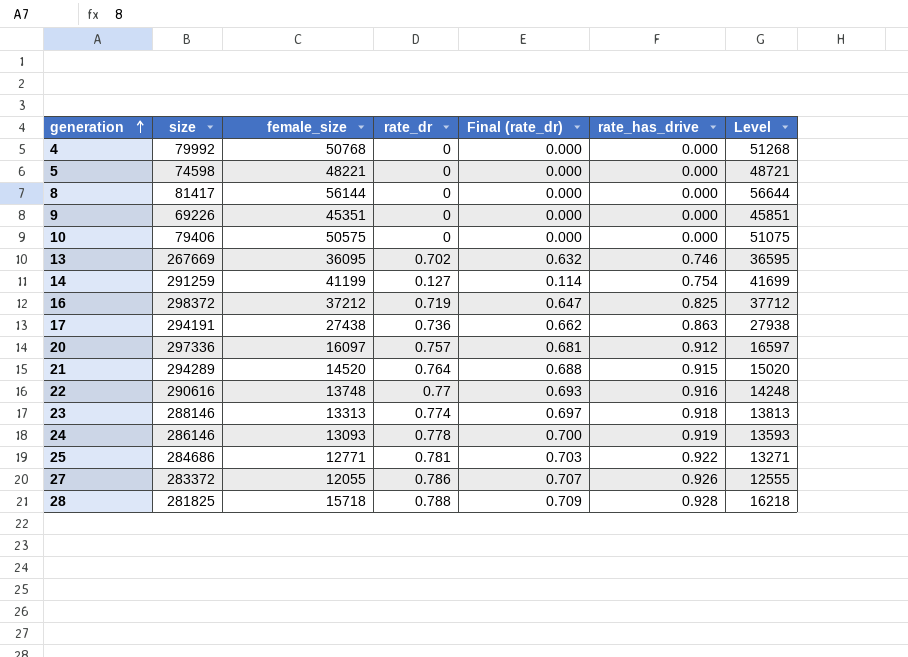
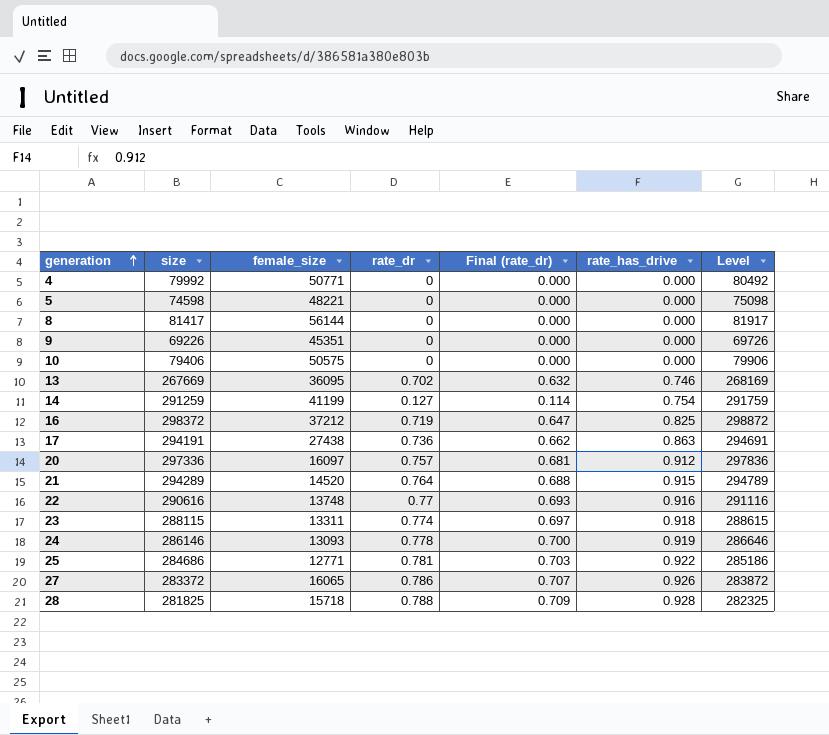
column Level | formula: [female_size] + 500 -> [size] + 500
4 | female_size: 50768 -> 50771
23 | size: 288146 -> 288115
23 | female_size: 13313 -> 13311
27 | female_size: 12055 -> 16065

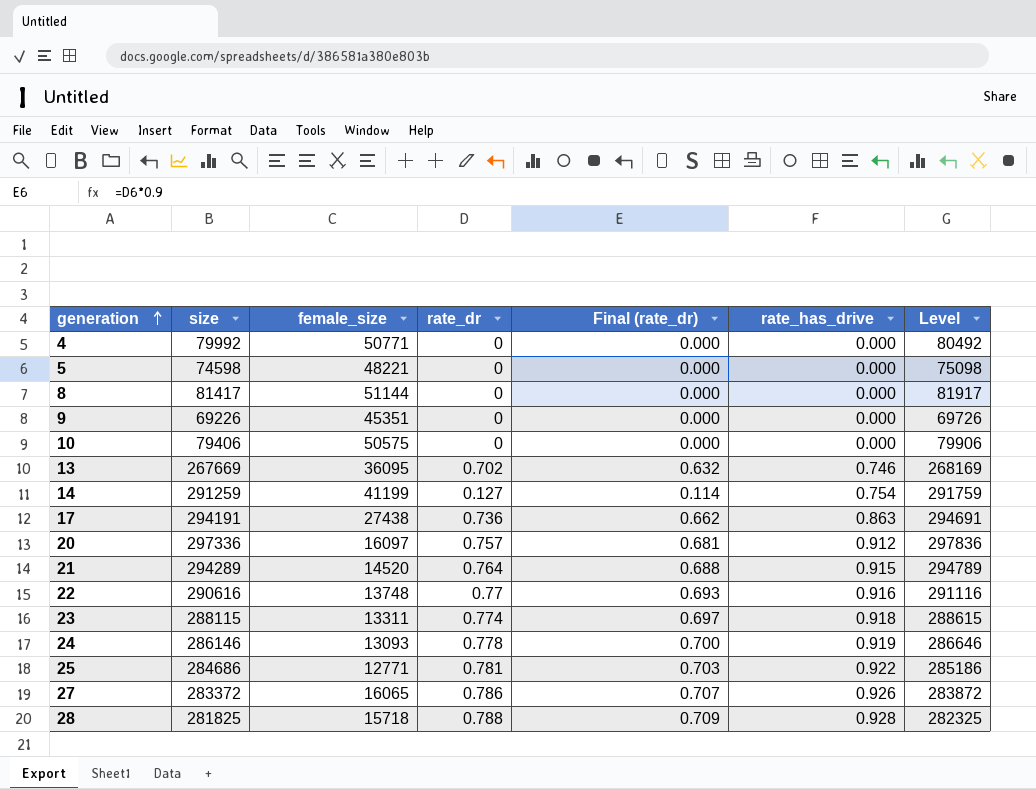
row 16: 298372 | 37212 | 0.719 | 0.647 | 0.825 | 298872 -> none
8 | female_size: 56144 -> 51144

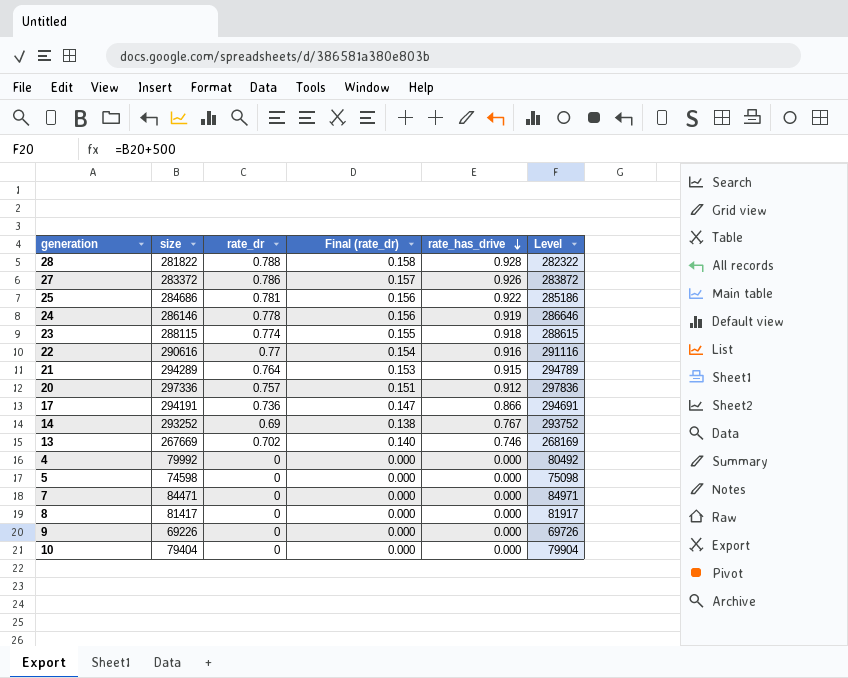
row order: generation ascending -> rate_has_drive descending
column female_size | position: 3 -> none
column Final (rate_dr) | formula: [rate_dr] * 0.9 -> [rate_dr] * 0.2
28 | size: 281825 -> 281822
28 | Level: 282325 -> 282322
17 | rate_has_drive: 0.863 -> 0.866
14 | size: 291259 -> 293252
14 | rate_dr: 0.127 -> 0.69
14 | rate_has_drive: 0.754 -> 0.767
14 | Level: 291759 -> 293752
row 7: none -> 84471 | 0 | 0.000 | 0.000 | 84971
10 | size: 79406 -> 79404
10 | Level: 79906 -> 79904

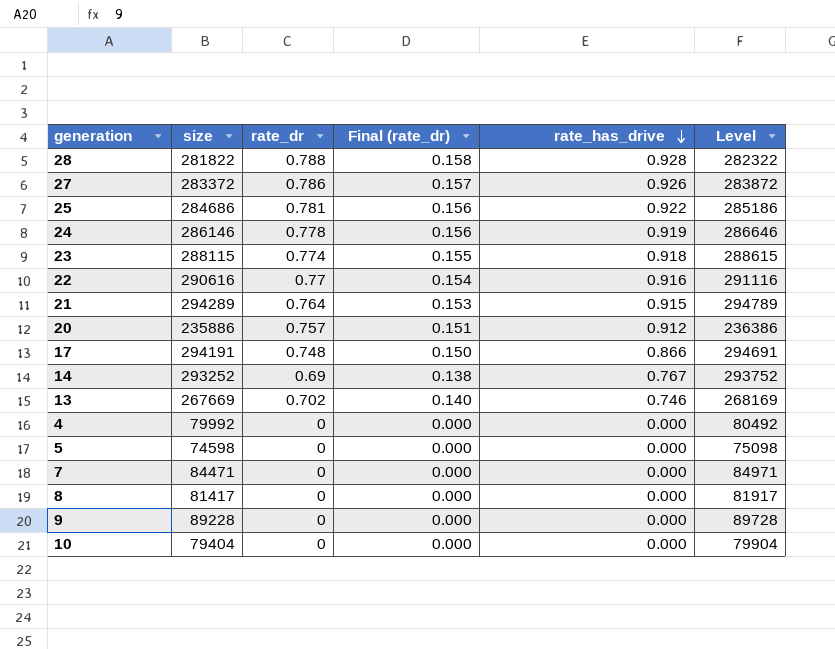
20 | size: 297336 -> 235886
20 | Level: 297836 -> 236386
17 | rate_dr: 0.736 -> 0.748
17 | Final (rate_dr): 0.147 -> 0.150
9 | size: 69226 -> 89228
9 | Level: 69726 -> 89728

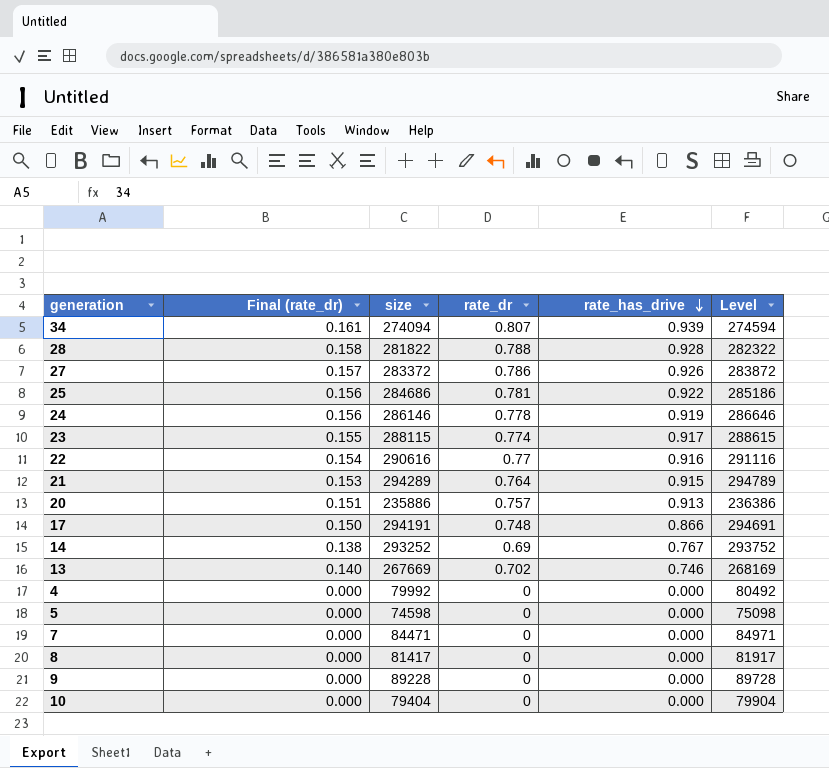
column Final (rate_dr) | position: 4 -> 2
row 34: none -> 0.161 | 274094 | 0.807 | 0.939 | 274594
23 | rate_has_drive: 0.918 -> 0.917
20 | rate_has_drive: 0.912 -> 0.913

